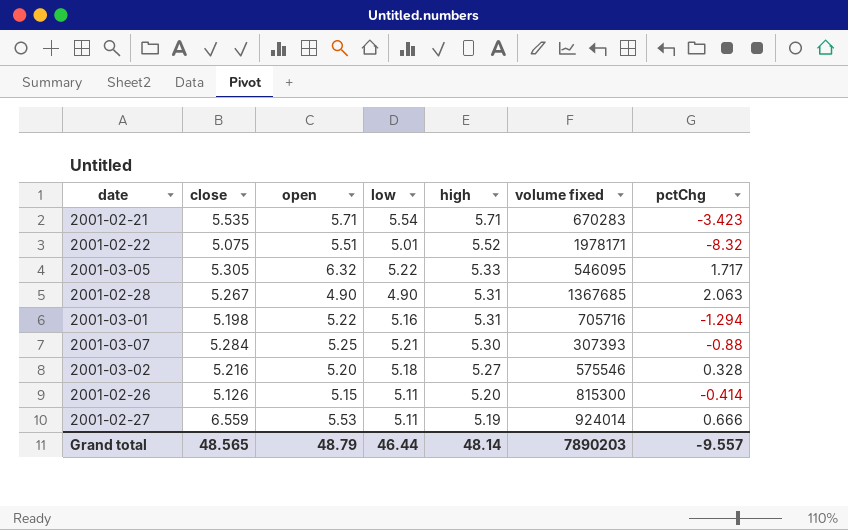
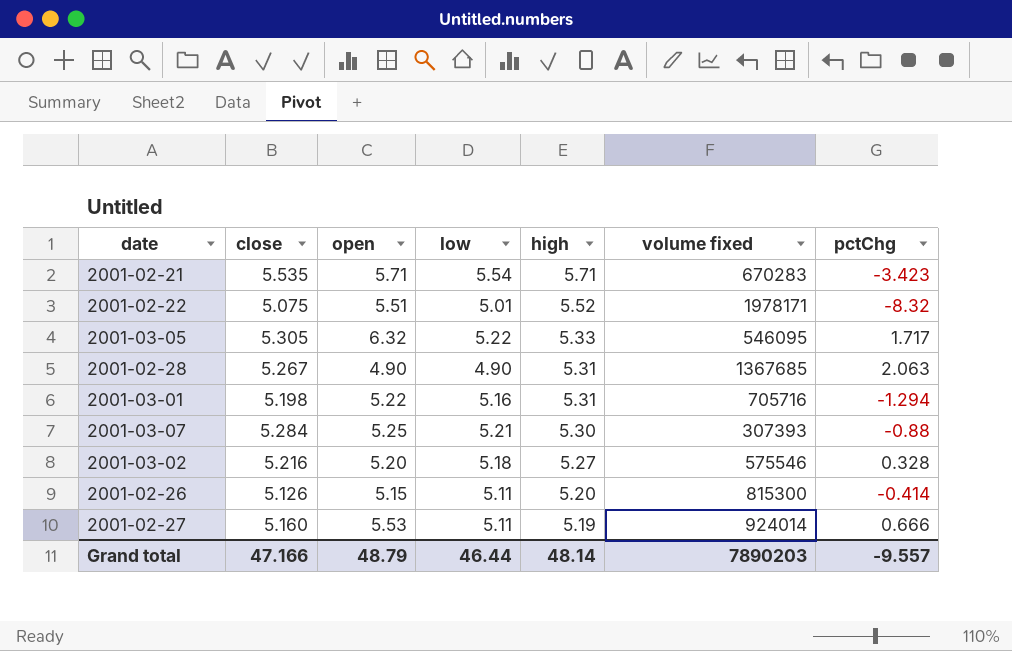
2001-02-27 | close: 6.559 -> 5.160
Grand total | close: 48.565 -> 47.166

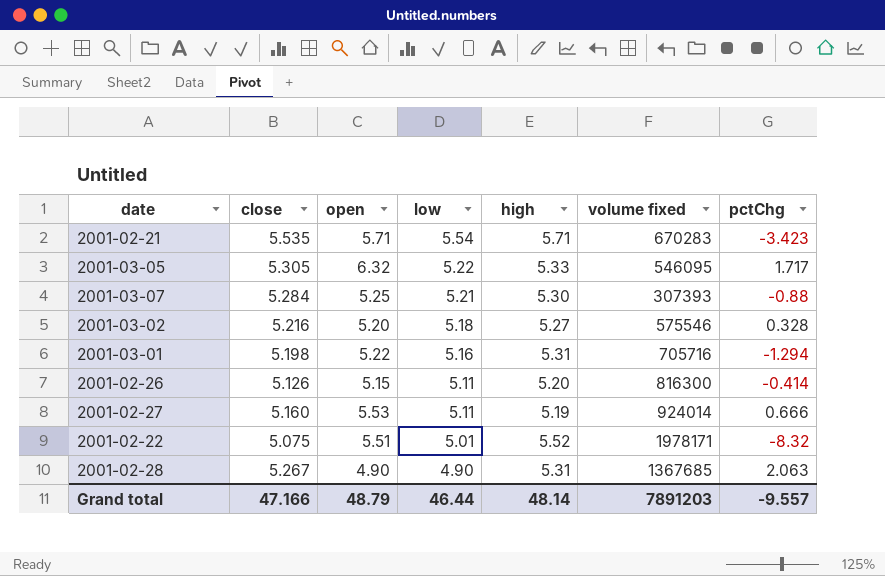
row order: high descending -> low descending
2001-02-26 | volume fixed: 815300 -> 816300
Grand total | volume fixed: 7890203 -> 7891203

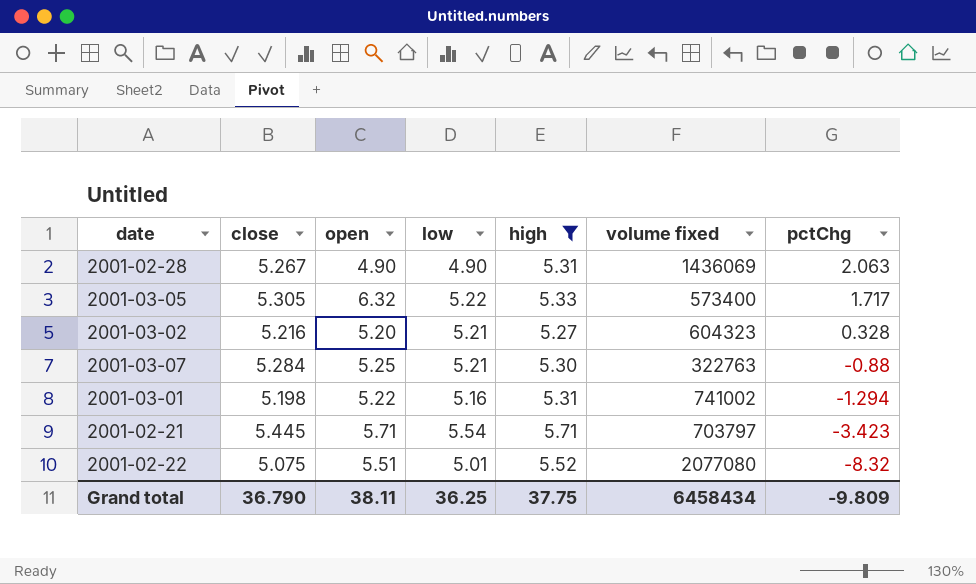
filter: none -> high >= 5.27
row order: low descending -> pctChg descending
2001-02-28 | volume fixed: 1367685 -> 1436069
2001-03-05 | volume fixed: 546095 -> 573400
2001-03-02 | low: 5.18 -> 5.21
2001-03-02 | volume fixed: 575546 -> 604323
2001-03-07 | volume fixed: 307393 -> 322763
2001-03-01 | volume fixed: 705716 -> 741002
2001-02-21 | close: 5.535 -> 5.445
2001-02-21 | volume fixed: 670283 -> 703797
2001-02-22 | volume fixed: 1978171 -> 2077080
Grand total | close: 47.166 -> 36.790
Grand total | open: 48.79 -> 38.11
Grand total | low: 46.44 -> 36.25
Grand total | high: 48.14 -> 37.75
Grand total | volume fixed: 7891203 -> 6458434
Grand total | pctChg: -9.557 -> -9.809

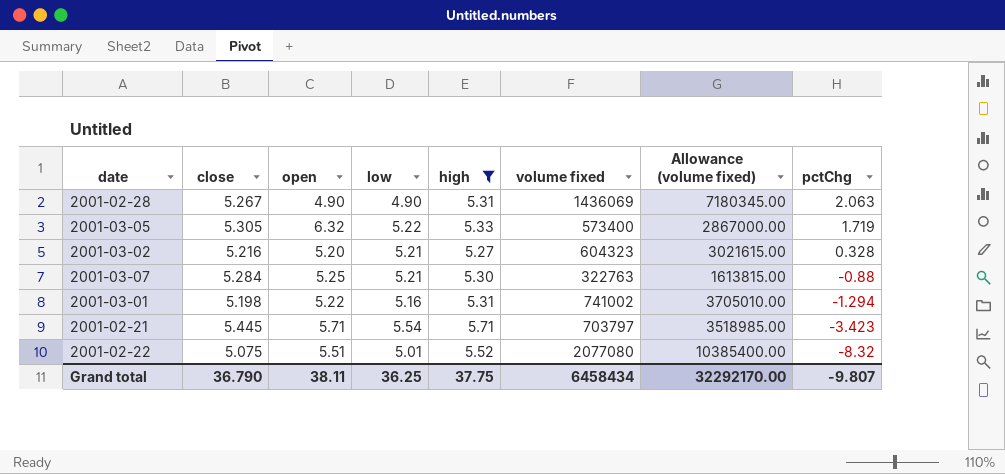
column Allowance (volume fixed) | formula: none -> [volume fixed] * 5
2001-03-05 | pctChg: 1.717 -> 1.719
Grand total | pctChg: -9.809 -> -9.807

